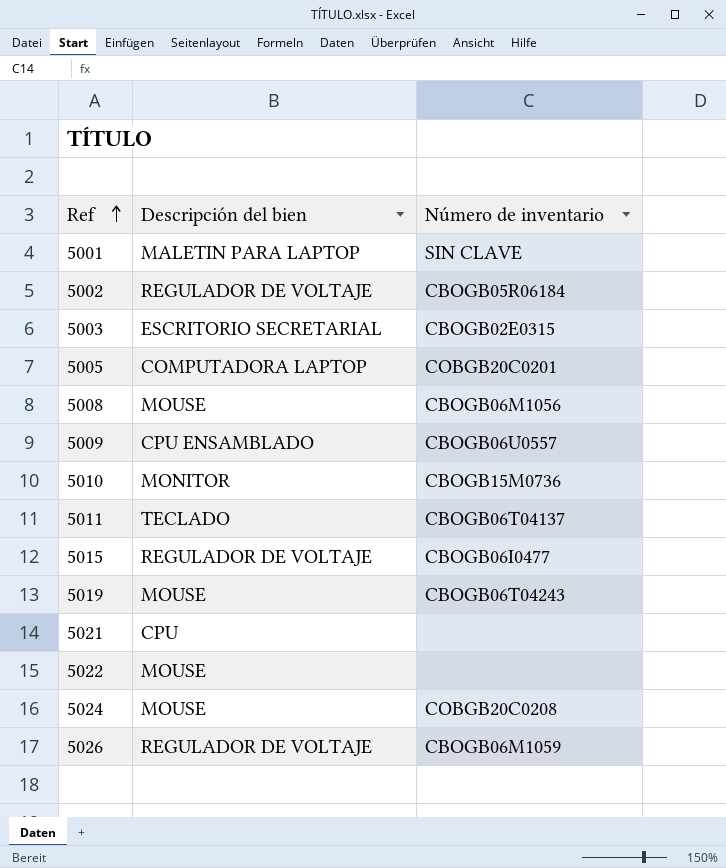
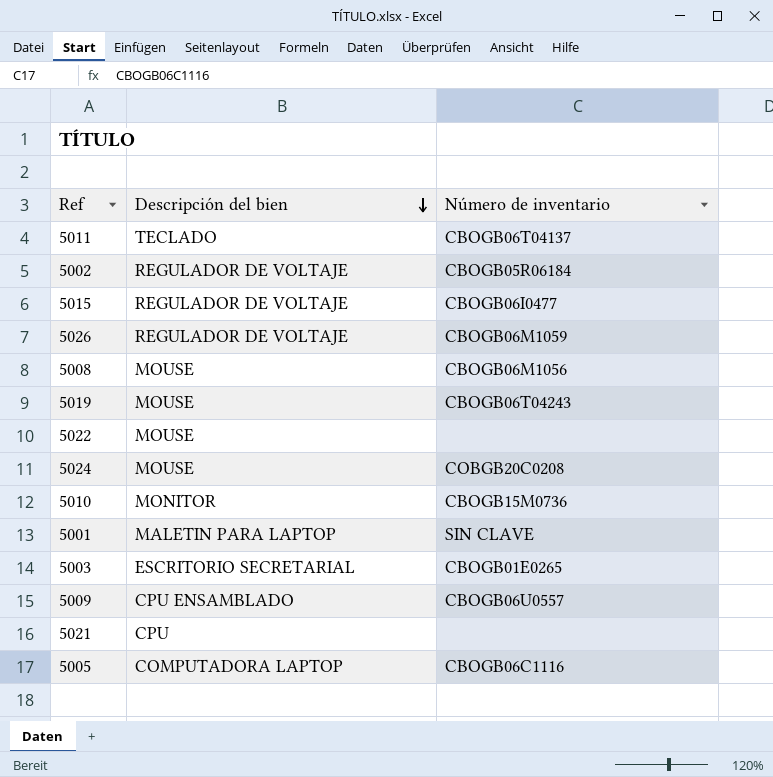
row order: Ref ascending -> Descripción del bien descending
5003 | Número de inventario: CBOGB02E0315 -> CBOGB01E0265
5005 | Número de inventario: COBGB20C0201 -> CBOGB06C1116

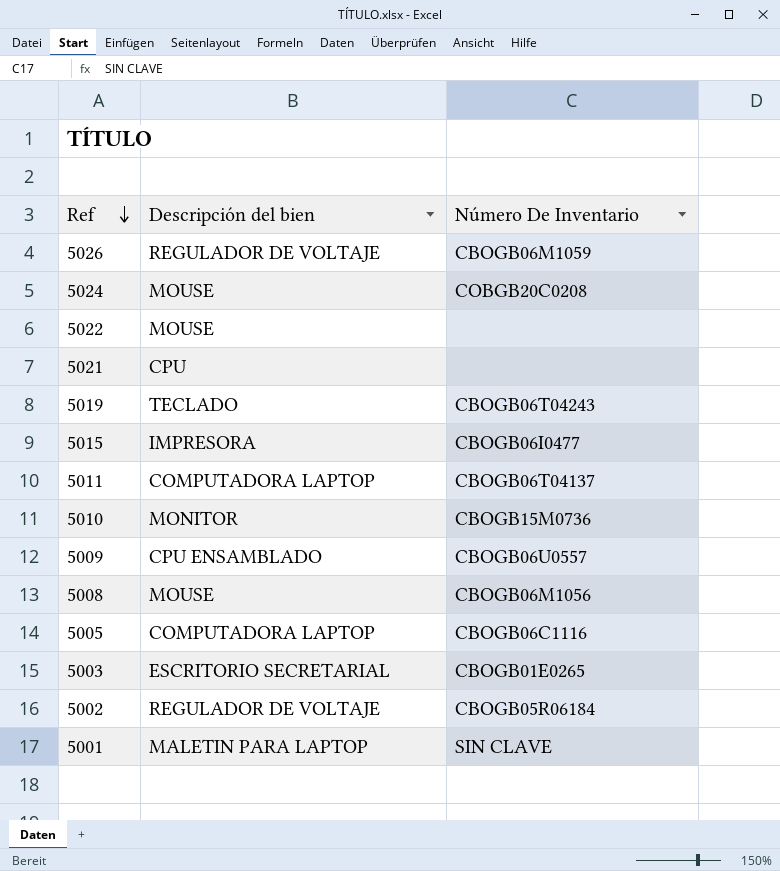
row order: Descripción del bien descending -> Ref descending
column name: Número de inventario -> Número De Inventario
5019 | Descripción del bien: MOUSE -> TECLADO
5015 | Descripción del bien: REGULADOR DE VOLTAJE -> IMPRESORA
5011 | Descripción del bien: TECLADO -> COMPUTADORA LAPTOP

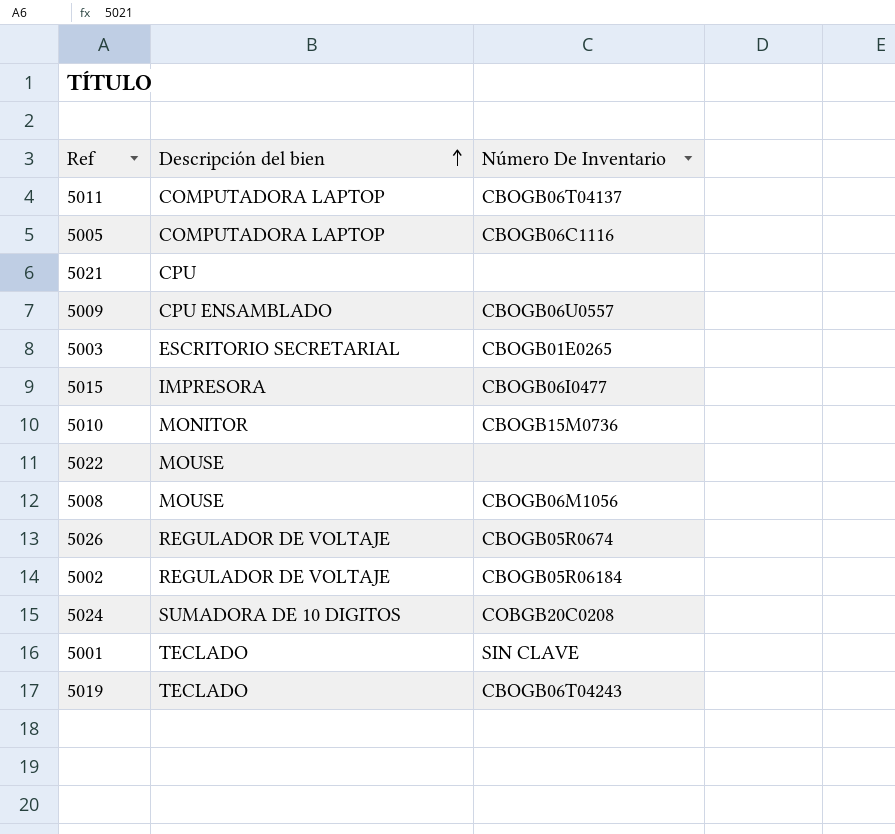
row order: Ref descending -> Descripción del bien ascending
5026 | Número De Inventario: CBOGB06M1059 -> CBOGB05R0674
5024 | Descripción del bien: MOUSE -> SUMADORA DE 10 DIGITOS
5001 | Descripción del bien: MALETIN PARA LAPTOP -> TECLADO

